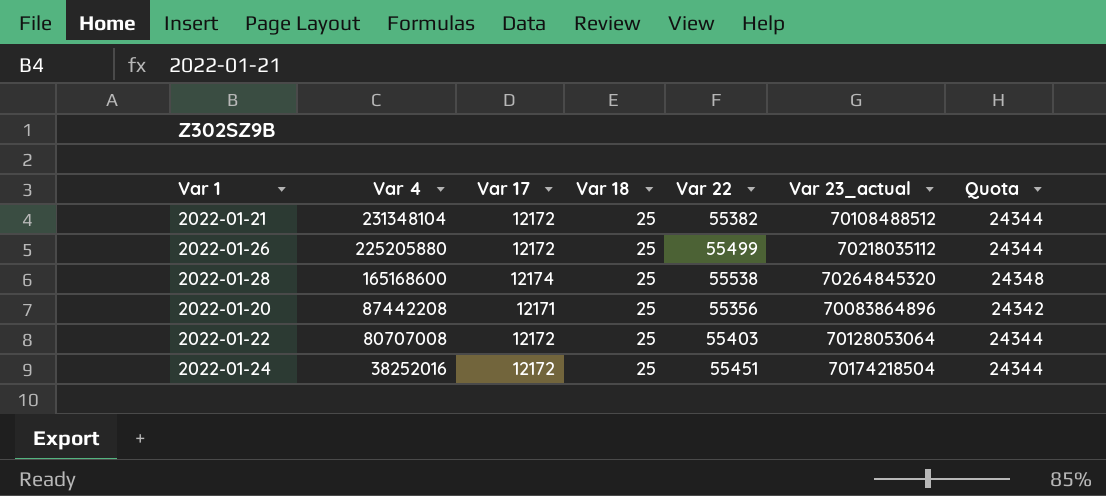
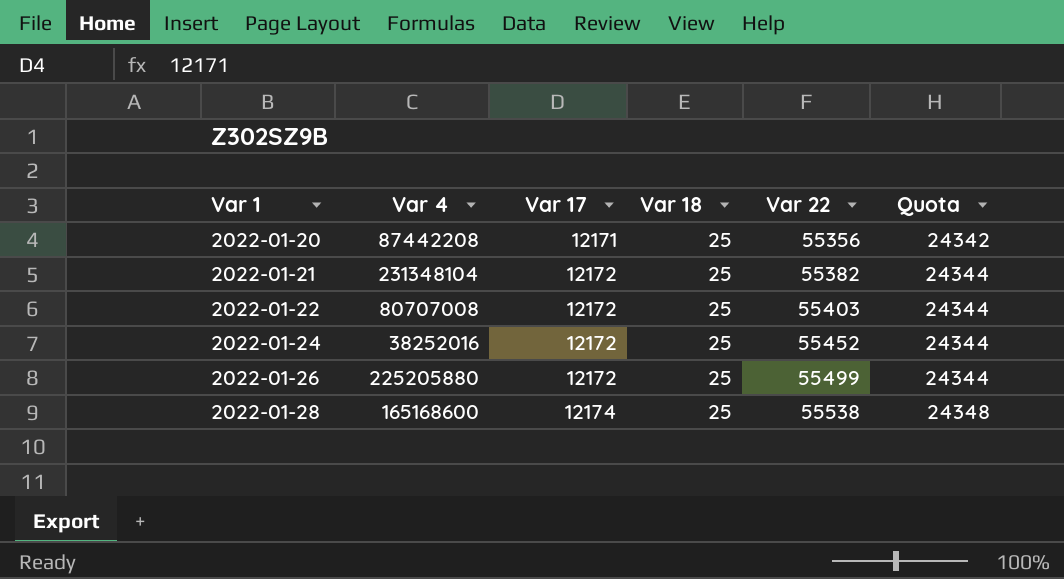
row order: Var 4 descending -> Var 1 ascending
column Var 23_actual | position: 6 -> none
2022-01-24 | Var 22: 55451 -> 55452

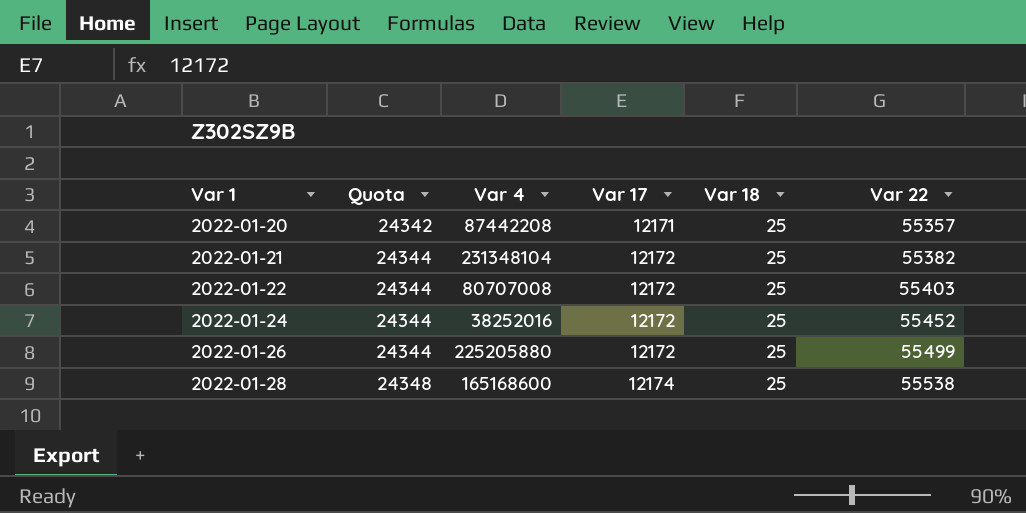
column Quota | position: 6 -> 2
2022-01-20 | Var 22: 55356 -> 55357

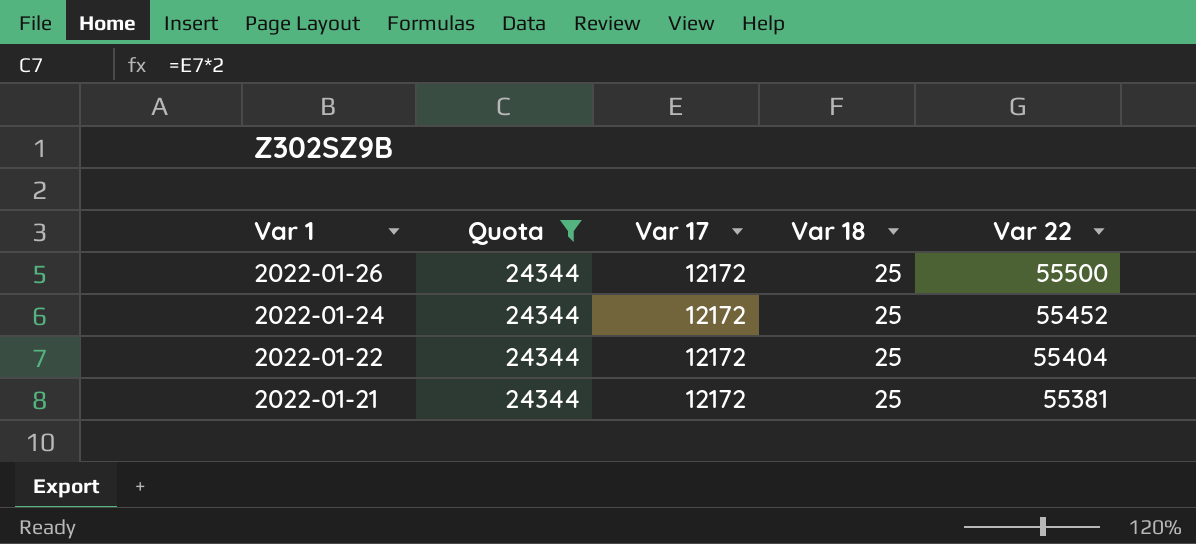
filter: none -> Quota = 24344
row order: Var 1 ascending -> Var 1 descending
column Var 4 | position: 3 -> none
2022-01-26 | Var 22: 55499 -> 55500
2022-01-22 | Var 22: 55403 -> 55404
2022-01-21 | Var 22: 55382 -> 55381

